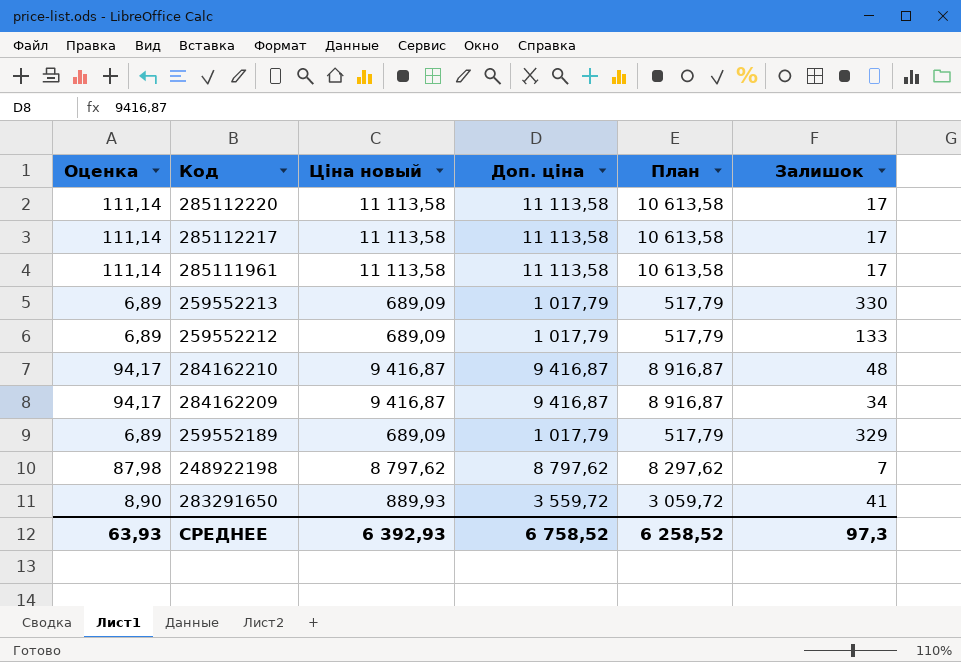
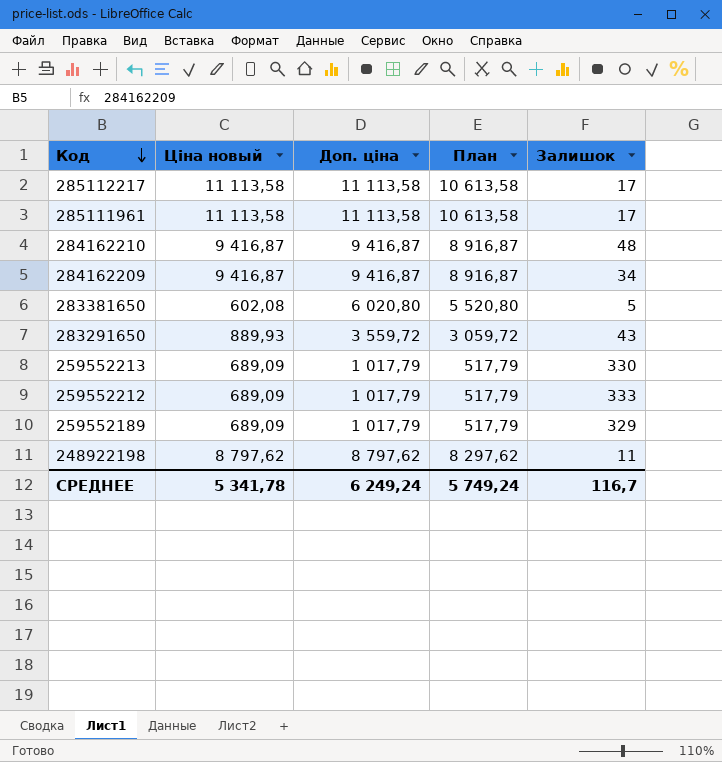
row order: none -> Код descending
column Оценка | formula: [Ціна новый] * 0,01 -> none
row 285112220: 111,14 | 11 113,58 | 11 113,58 | 10 613,58 | 17 -> none
row 283381650: none -> 602,08 | 6 020,80 | 5 520,80 | 5
283291650 | Залишок: 41 -> 43
259552212 | Залишок: 133 -> 333
248922198 | Залишок: 7 -> 11
СРЕДНЕЕ | Ціна новый: 6 392,93 -> 5 341,78
СРЕДНЕЕ | Доп. ціна: 6 758,52 -> 6 249,24
СРЕДНЕЕ | План: 6 258,52 -> 5 749,24
СРЕДНЕЕ | Залишок: 97,3 -> 116,7

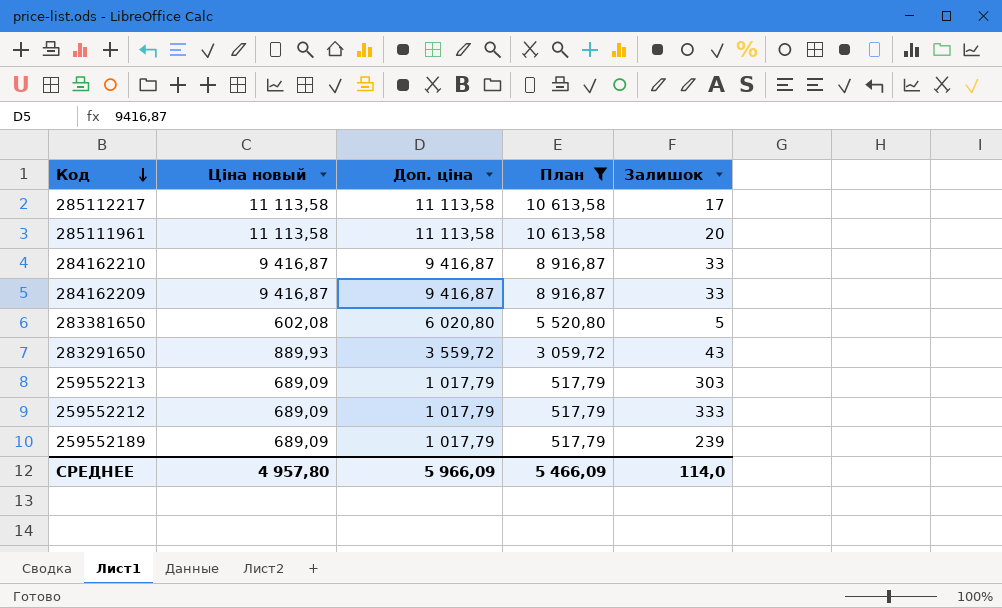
filter: none -> План != 8 297,62
285111961 | Залишок: 17 -> 20
284162210 | Залишок: 48 -> 33
284162209 | Залишок: 34 -> 33
259552213 | Залишок: 330 -> 303
259552189 | Залишок: 329 -> 239
СРЕДНЕЕ | Ціна новый: 5 341,78 -> 4 957,80
СРЕДНЕЕ | Доп. ціна: 6 249,24 -> 5 966,09
СРЕДНЕЕ | План: 5 749,24 -> 5 466,09
СРЕДНЕЕ | Залишок: 116,7 -> 114,0

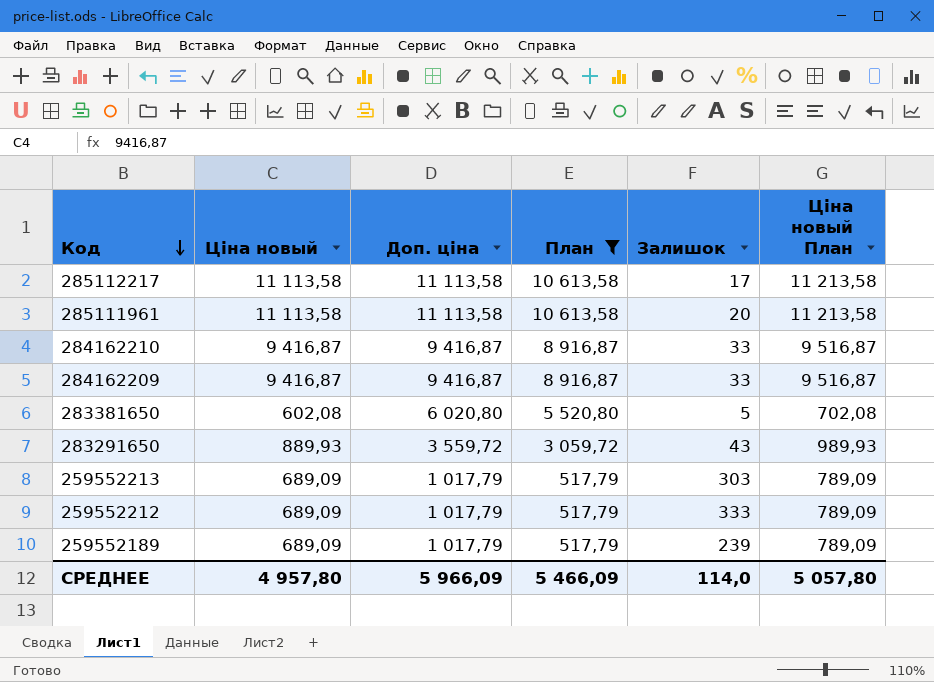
column Ціна новый План | formula: none -> [Ціна новый] + 100

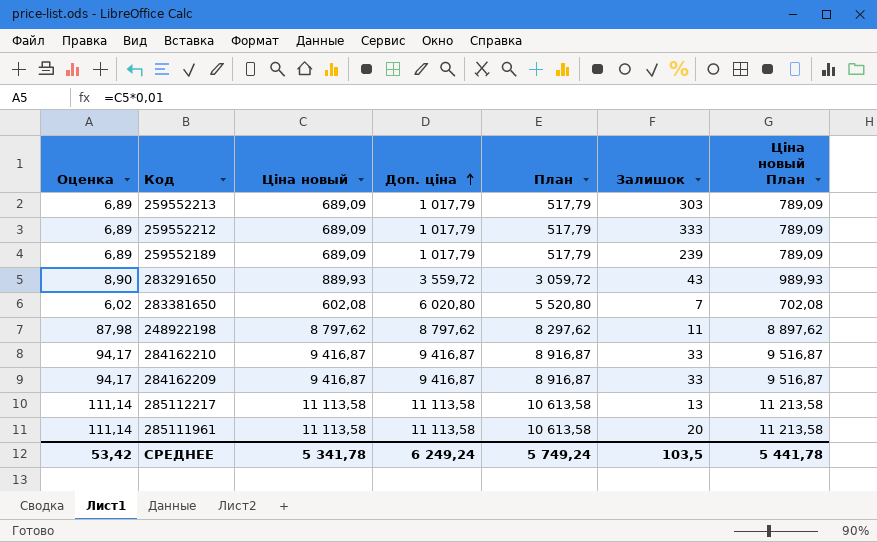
filter: План != 8 297,62 -> none
row order: Код descending -> Доп. ціна ascending
column Оценка | formula: none -> [Ціна новый] * 0,01
283381650 | Залишок: 5 -> 7
285112217 | Залишок: 17 -> 13
СРЕДНЕЕ | Ціна новый: 4 957,80 -> 5 341,78
СРЕДНЕЕ | Доп. ціна: 5 966,09 -> 6 249,24
СРЕДНЕЕ | План: 5 466,09 -> 5 749,24
СРЕДНЕЕ | Залишок: 114,0 -> 103,5
СРЕДНЕЕ | Ціна новый План: 5 057,80 -> 5 441,78

